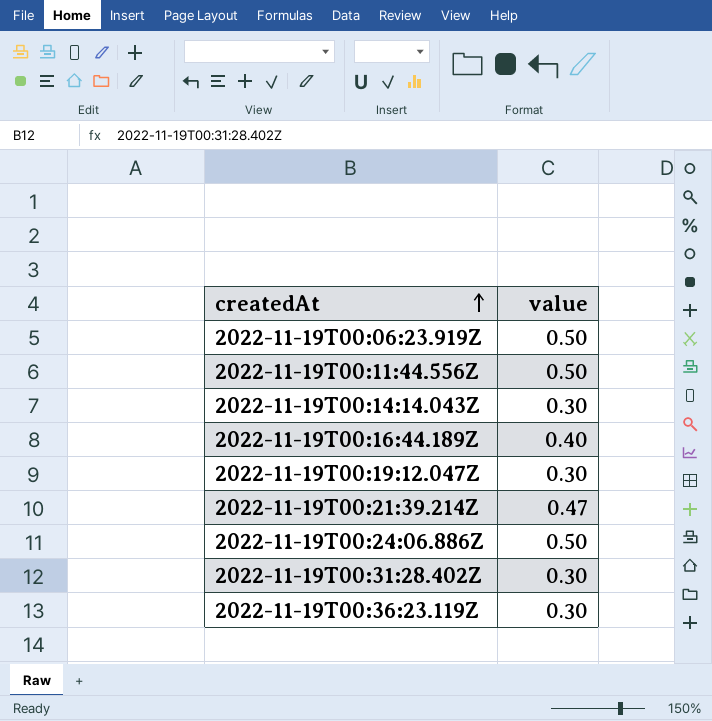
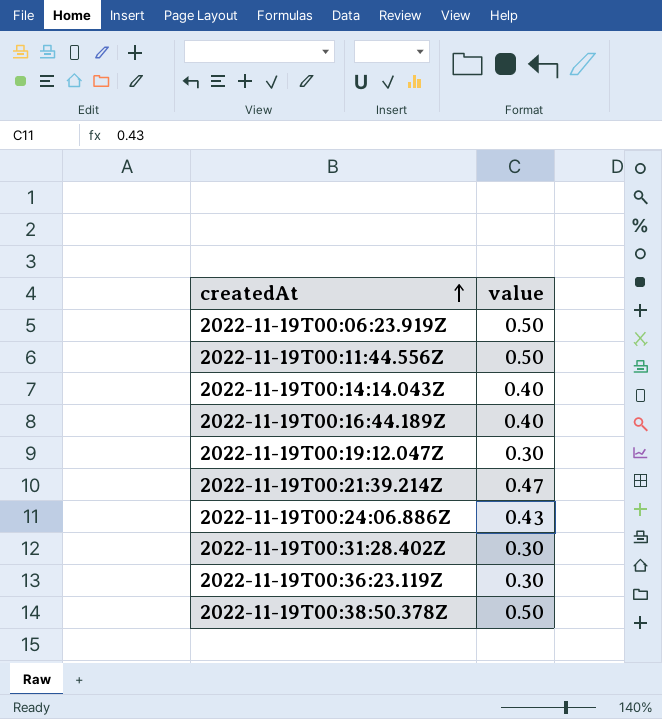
2022-11-19T00:14:14.043Z | value: 0.30 -> 0.40
2022-11-19T00:24:06.886Z | value: 0.50 -> 0.43
row 2022-11-19T00:38:50.378Z: none -> 0.50

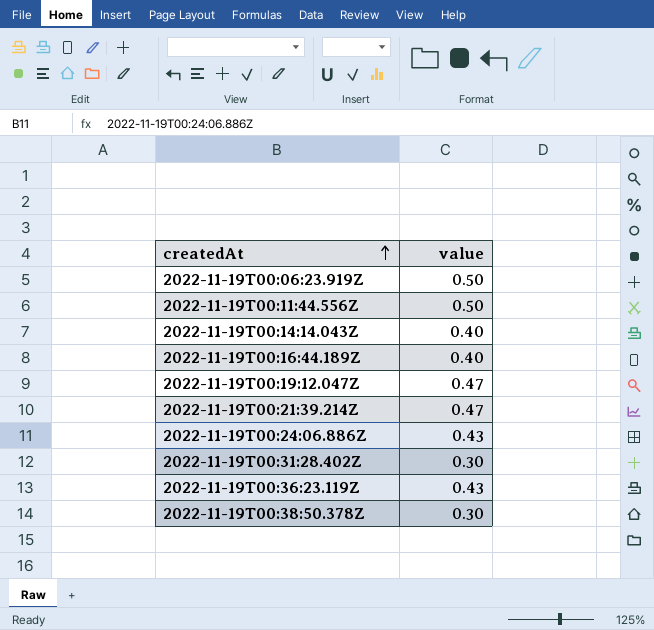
2022-11-19T00:19:12.047Z | value: 0.30 -> 0.47
2022-11-19T00:36:23.119Z | value: 0.30 -> 0.43
2022-11-19T00:38:50.378Z | value: 0.50 -> 0.30

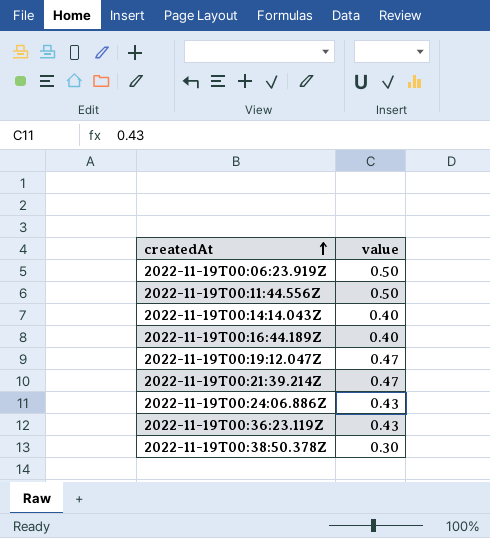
row 2022-11-19T00:31:28.402Z: 0.30 -> none

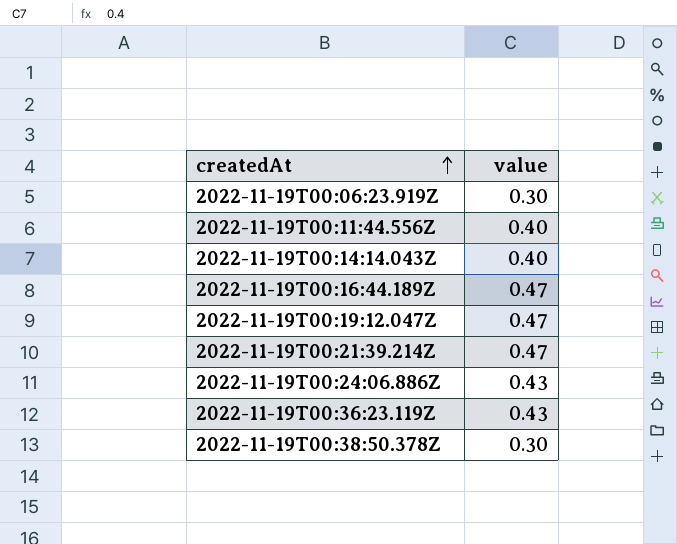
2022-11-19T00:06:23.919Z | value: 0.50 -> 0.30
2022-11-19T00:11:44.556Z | value: 0.50 -> 0.40
2022-11-19T00:16:44.189Z | value: 0.40 -> 0.47

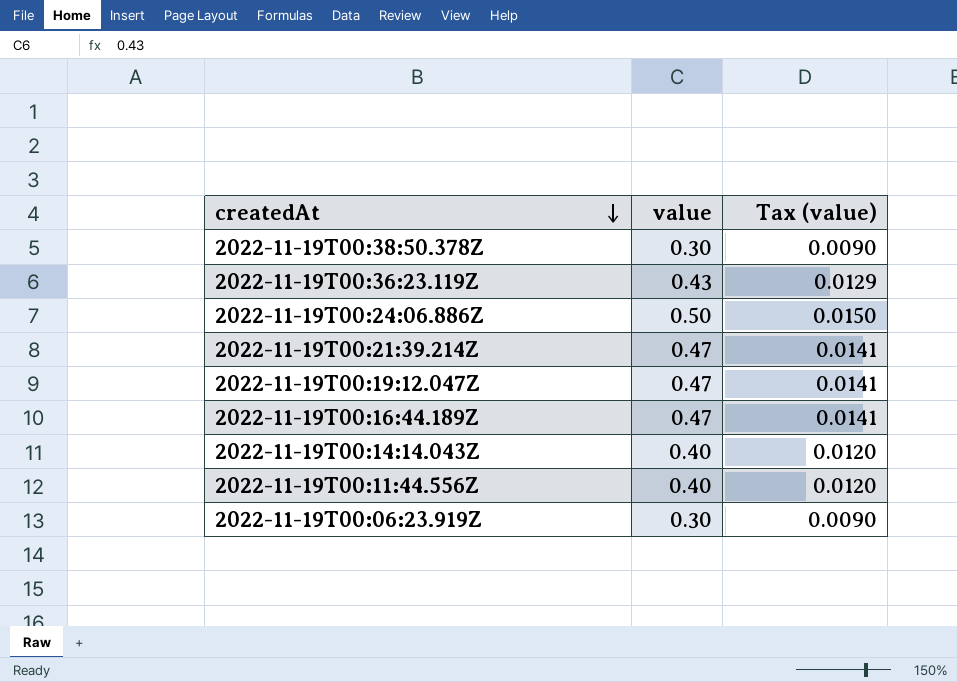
row order: createdAt ascending -> createdAt descending
column Tax (value) | formula: none -> [value] * 0.03
2022-11-19T00:24:06.886Z | value: 0.43 -> 0.50

